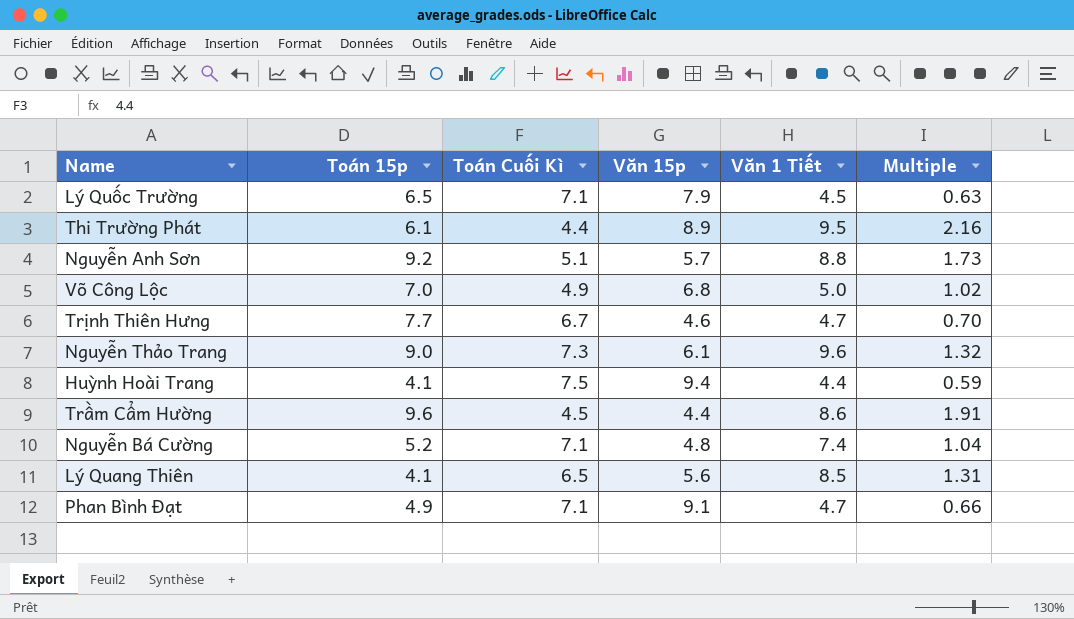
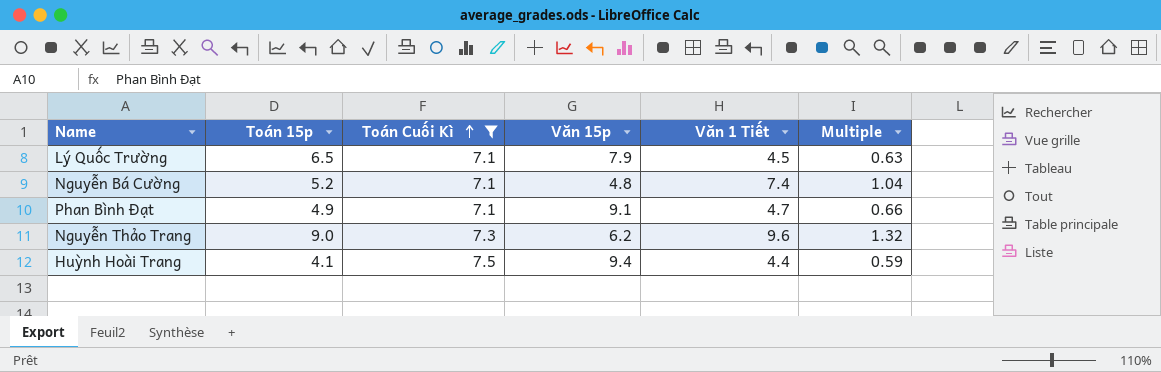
filter: none -> Toán Cuối Kì >= 7.1
row order: none -> Toán Cuối Kì ascending
Nguyễn Thảo Trang | Văn 15p: 6.1 -> 6.2

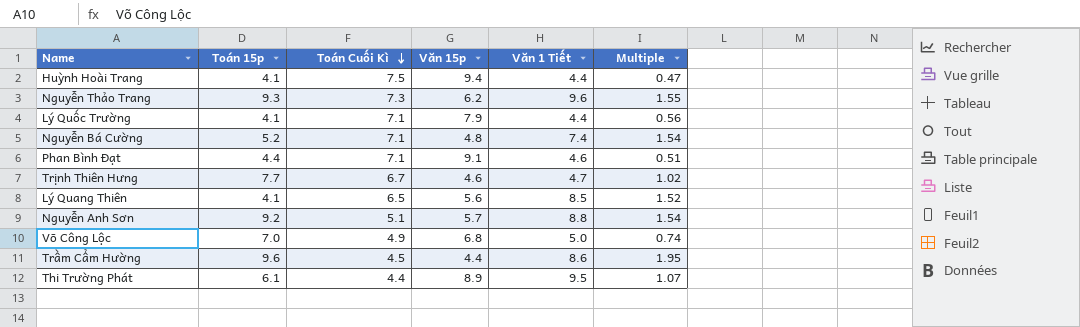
filter: Toán Cuối Kì >= 7.1 -> none
row order: Toán Cuối Kì ascending -> Toán Cuối Kì descending
column Multiple | formula: [Văn 1 Tiết] / [Toán Cuối Kì] -> [Văn 1 Tiết] / [Văn 15p]
Nguyễn Thảo Trang | Toán 15p: 9.0 -> 9.3
Lý Quốc Trường | Toán 15p: 6.5 -> 4.1
Lý Quốc Trường | Văn 1 Tiết: 4.5 -> 4.4
Phan Bình Ðạt | Toán 15p: 4.9 -> 4.4
Phan Bình Ðạt | Văn 1 Tiết: 4.7 -> 4.6

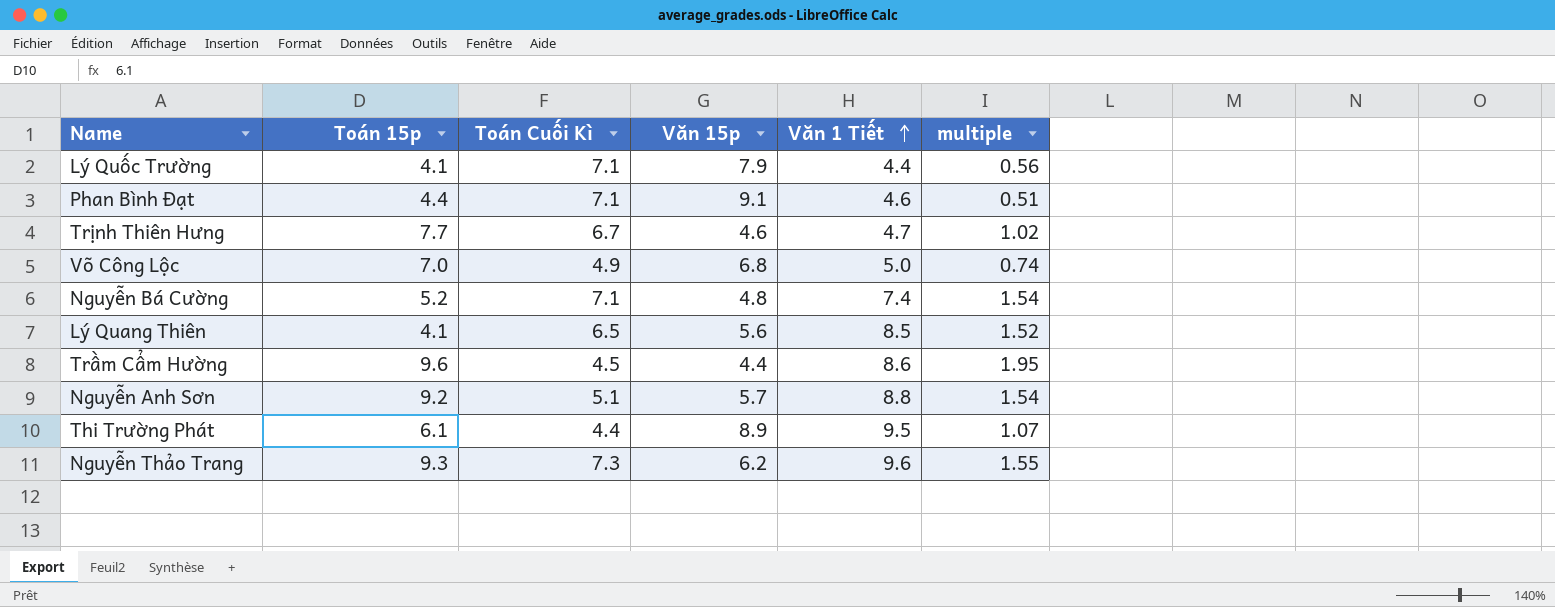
row order: Toán Cuối Kì descending -> Văn 1 Tiết ascending
column name: Multiple -> multiple
row Huỳnh Hoài Trang: 4.1 | 7.5 | 9.4 | 4.4 | 0.47 -> none

